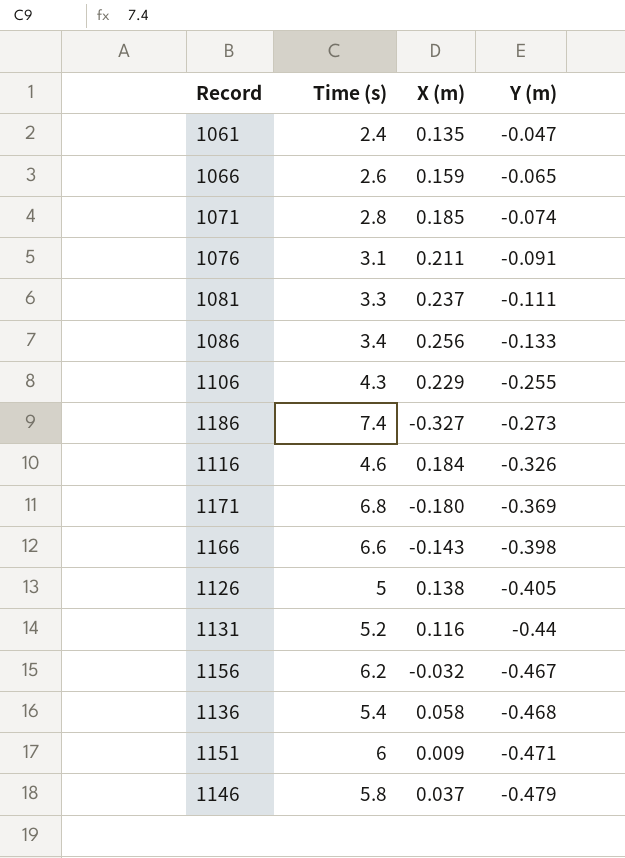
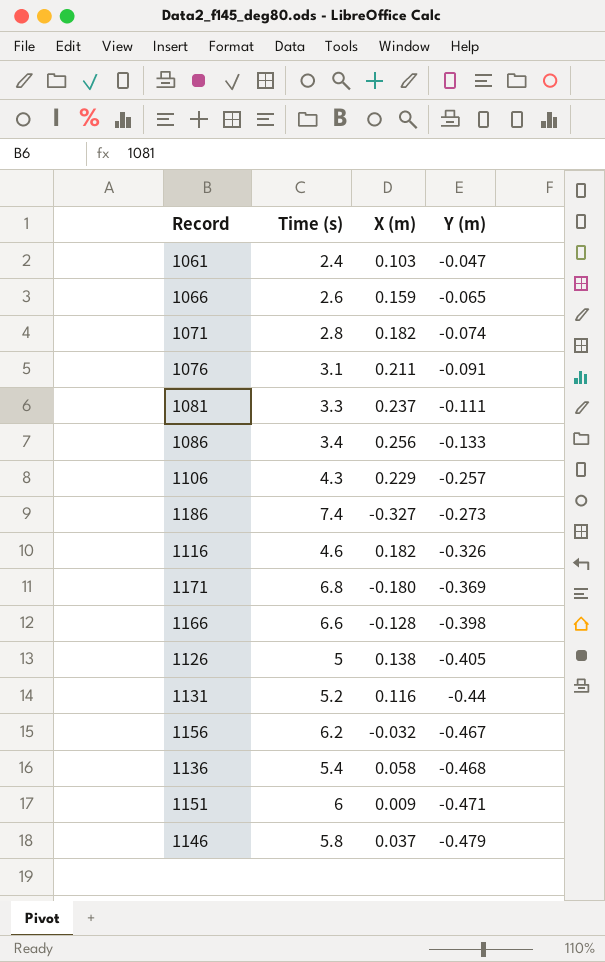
1061 | X (m): 0.135 -> 0.103
1071 | X (m): 0.185 -> 0.182
1106 | Y (m): -0.255 -> -0.257
1116 | X (m): 0.184 -> 0.182
1166 | X (m): -0.143 -> -0.128

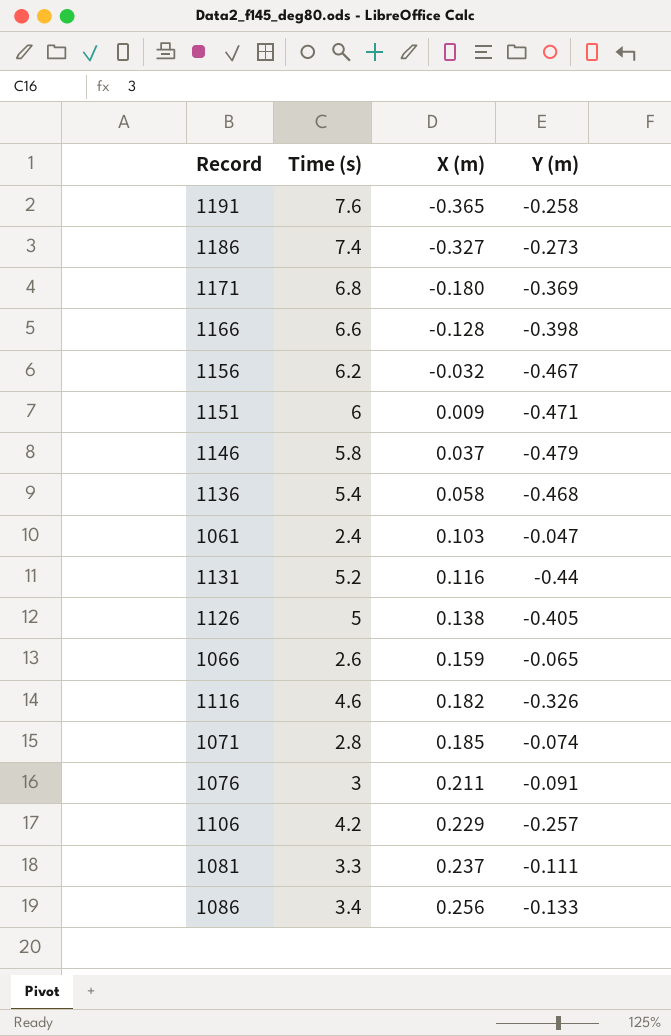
row order: Y (m) descending -> X (m) ascending
row 1191: none -> 7.6 | -0.365 | -0.258
1071 | X (m): 0.182 -> 0.185
1076 | Time (s): 3.1 -> 3
1106 | Time (s): 4.3 -> 4.2

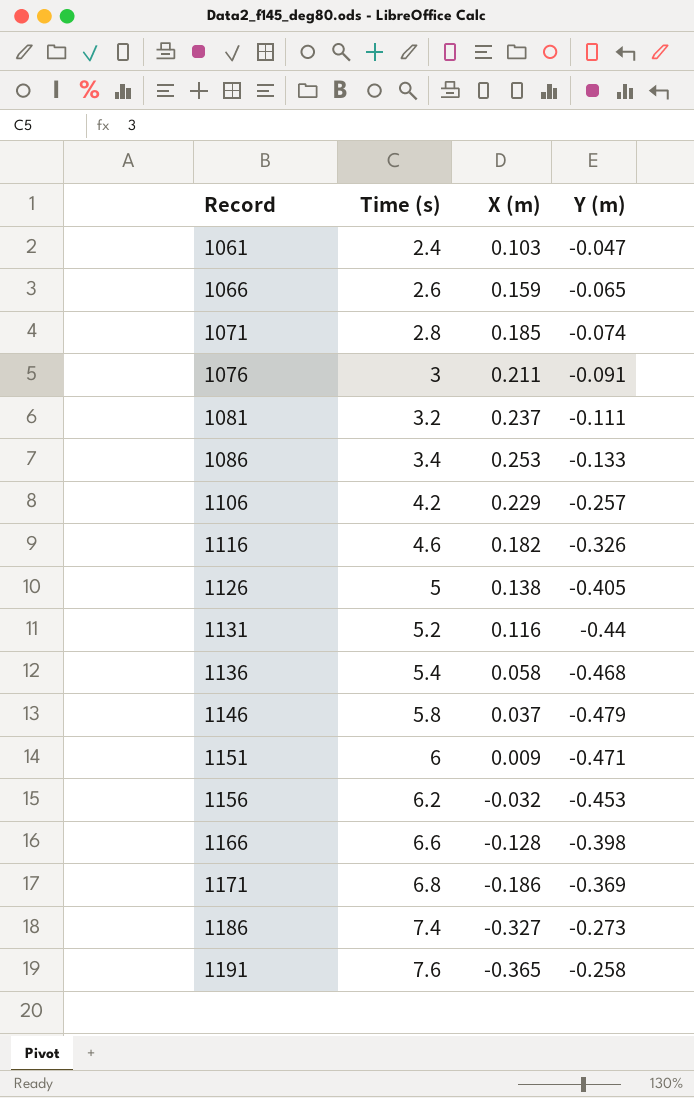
row order: X (m) ascending -> Record ascending
1081 | Time (s): 3.3 -> 3.2
1086 | X (m): 0.256 -> 0.253
1156 | Y (m): -0.467 -> -0.453
1171 | X (m): -0.180 -> -0.186

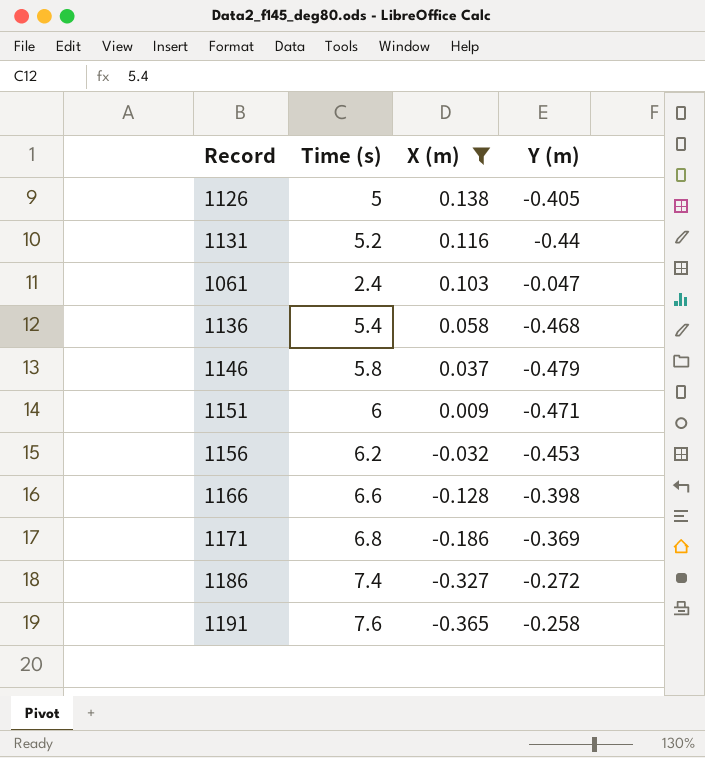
filter: none -> X (m) <= 0.138
row order: Record ascending -> X (m) descending
1186 | Y (m): -0.273 -> -0.272

